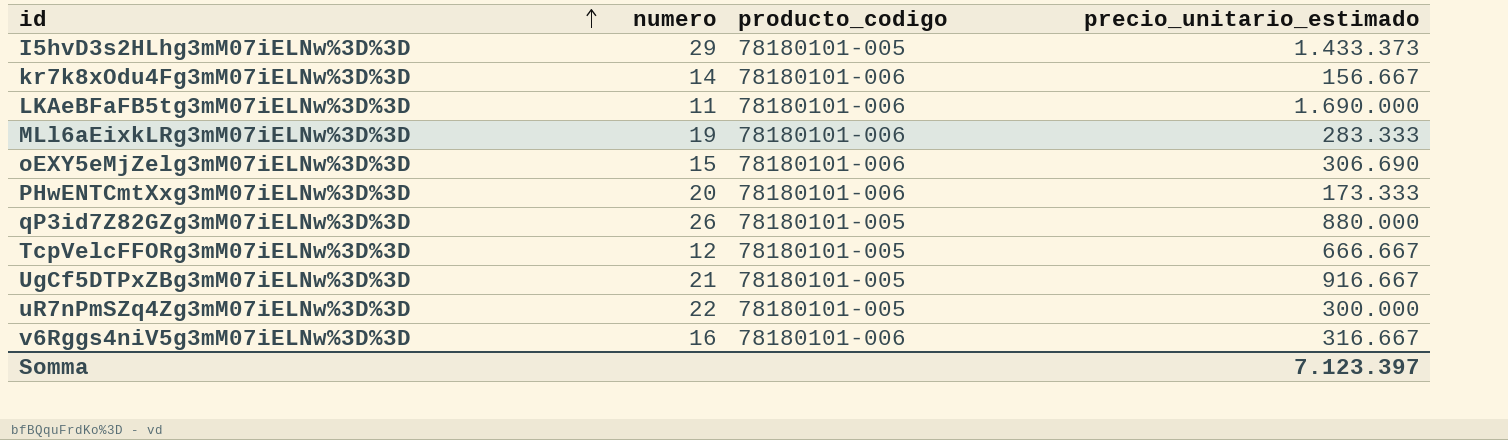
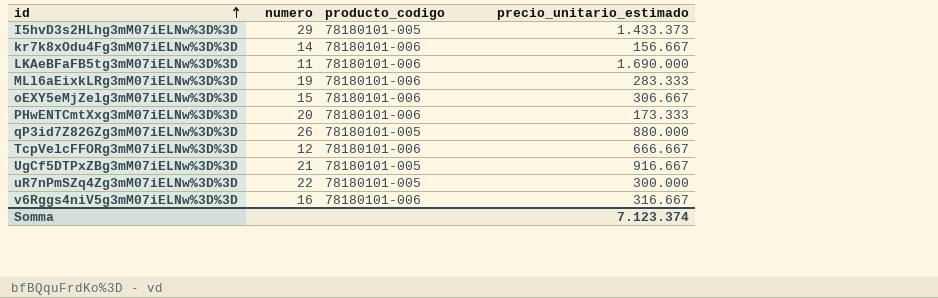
oEXY5eMjZelg3mM07iELNw%3D%3D | precio_unitario_estimado: 306.690 -> 306.667
TcpVelcFFORg3mM07iELNw%3D%3D | producto_codigo: 78180101-005 -> 78180101-006
Somma | precio_unitario_estimado: 7.123.397 -> 7.123.374

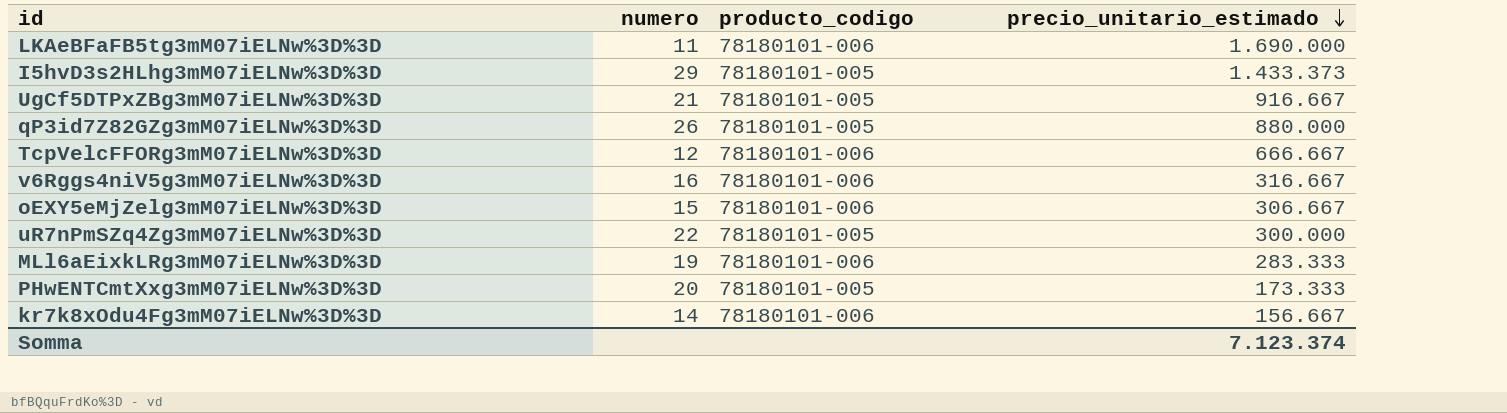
row order: id ascending -> precio_unitario_estimado descending
PHwENTCmtXxg3mM07iELNw%3D%3D | producto_codigo: 78180101-006 -> 78180101-005

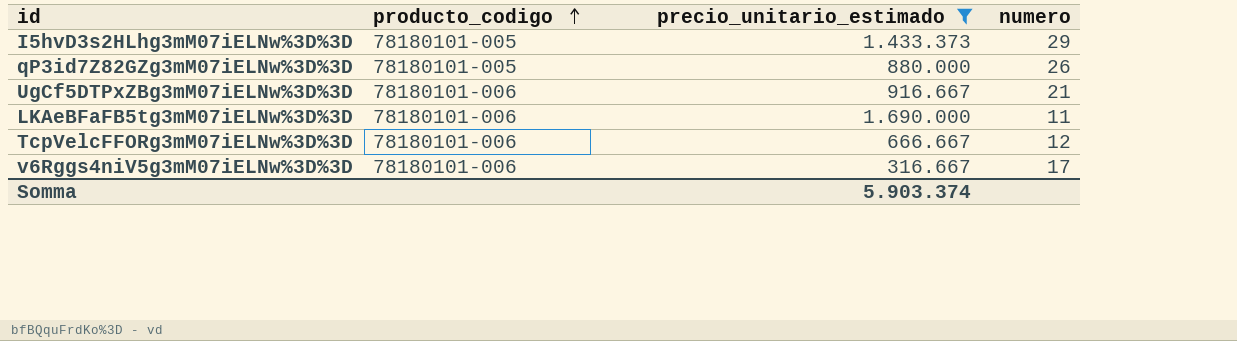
filter: none -> precio_unitario_estimado >= 316.667
row order: precio_unitario_estimado descending -> producto_codigo ascending
column numero | position: 2 -> 4
UgCf5DTPxZBg3mM07iELNw%3D%3D | producto_codigo: 78180101-005 -> 78180101-006
v6Rggs4niV5g3mM07iELNw%3D%3D | numero: 16 -> 17
Somma | precio_unitario_estimado: 7.123.374 -> 5.903.374

